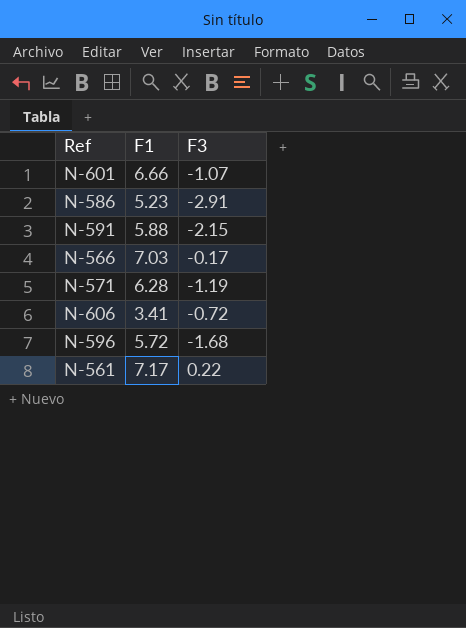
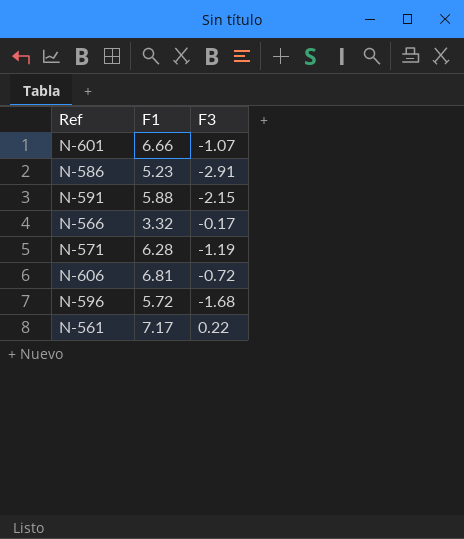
N-566 | F1: 7.03 -> 3.32
N-606 | F1: 3.41 -> 6.81

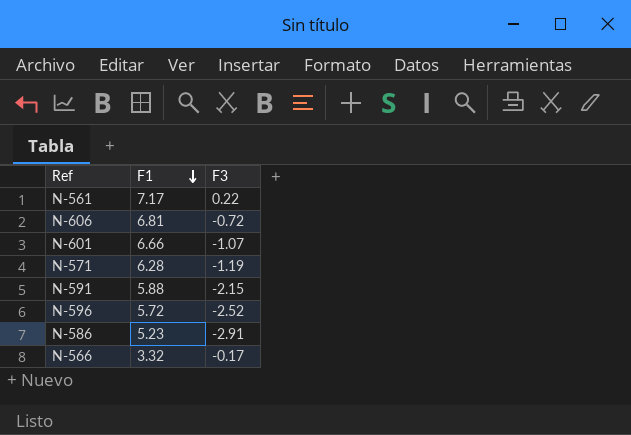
row order: none -> F1 descending
N-596 | F3: -1.68 -> -2.52

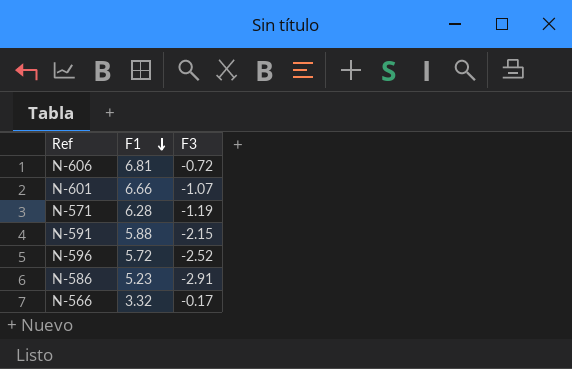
row N-561: 7.17 | 0.22 -> none

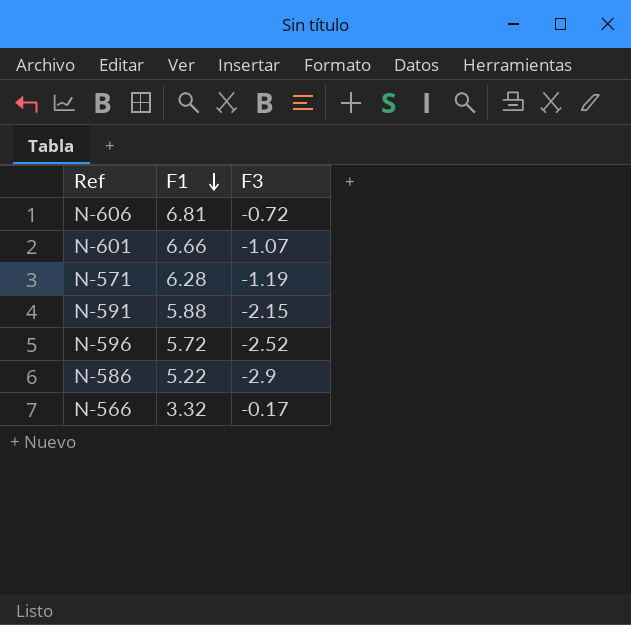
N-586 | F1: 5.23 -> 5.22
N-586 | F3: -2.91 -> -2.9

